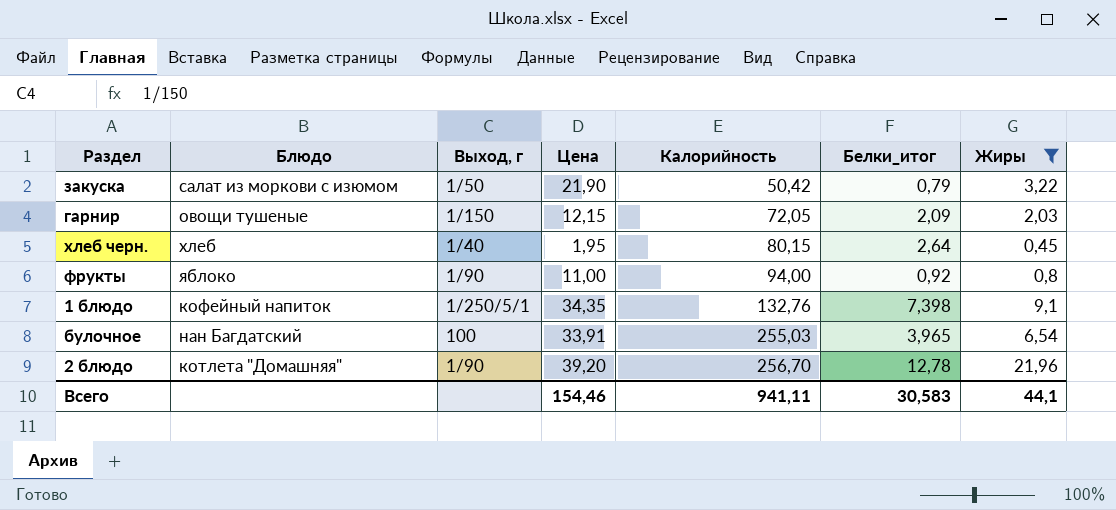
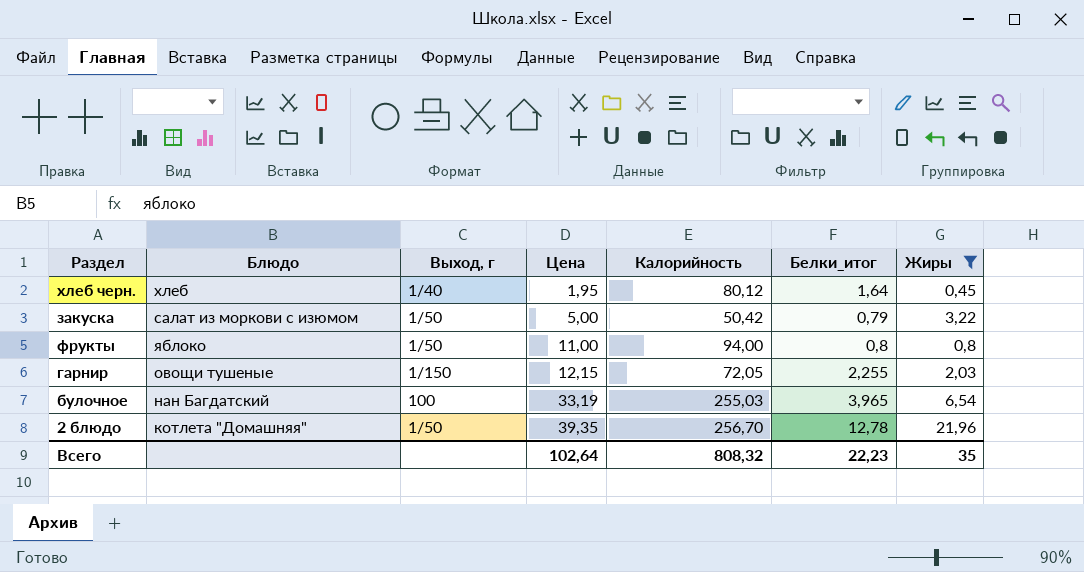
row order: Калорийность ascending -> Цена ascending
row 1 блюдо: кофейный напиток | 1/250/5/1 | 34,35 | 132,76 | 7,398 | 9,1 -> none
хлеб черн. | Калорийность: 80,15 -> 80,12
хлеб черн. | Белки_итог: 2,64 -> 1,64
закуска | Цена: 21,90 -> 5,00
фрукты | Выход, г: 1/90 -> 1/50
фрукты | Белки_итог: 0,92 -> 0,8
гарнир | Белки_итог: 2,09 -> 2,255
булочное | Цена: 33,91 -> 33,19
2 блюдо | Выход, г: 1/90 -> 1/50
2 блюдо | Цена: 39,20 -> 39,35
Всего | Цена: 154,46 -> 102,64
Всего | Калорийность: 941,11 -> 808,32
Всего | Белки_итог: 30,583 -> 22,23
Всего | Жиры: 44,1 -> 35

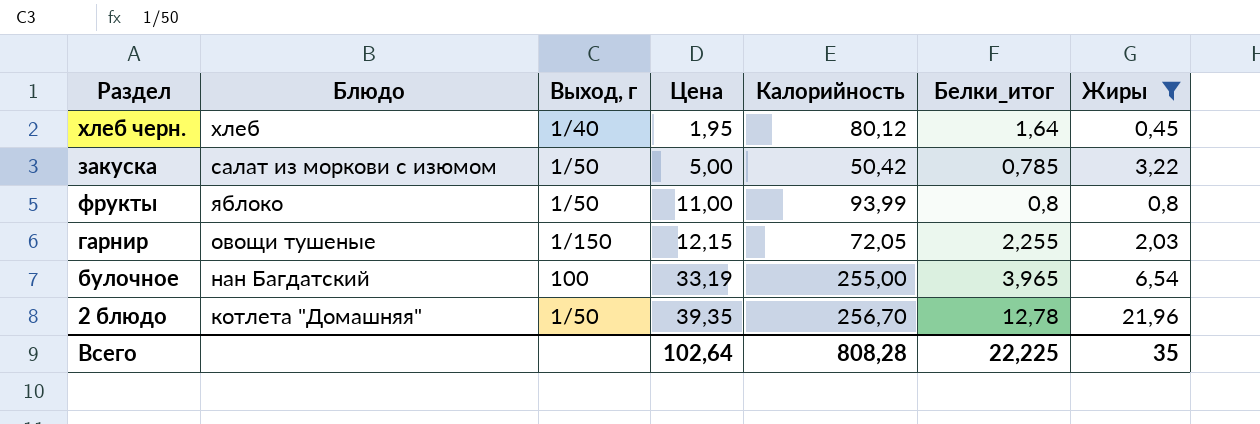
закуска | Белки_итог: 0,79 -> 0,785
фрукты | Калорийность: 94,00 -> 93,99
булочное | Калорийность: 255,03 -> 255,00
Всего | Калорийность: 808,32 -> 808,28
Всего | Белки_итог: 22,23 -> 22,225

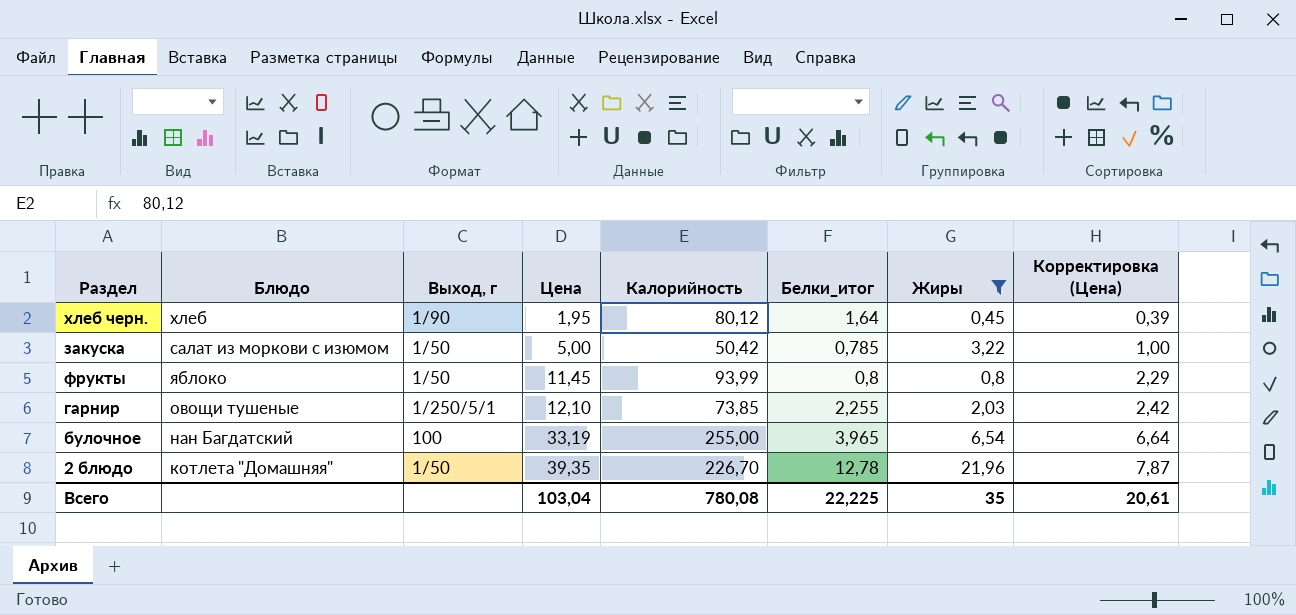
column Корректировка (Цена) | formula: none -> [Цена] * 0,2
хлеб черн. | Выход, г: 1/40 -> 1/90
фрукты | Цена: 11,00 -> 11,45
гарнир | Выход, г: 1/150 -> 1/250/5/1
гарнир | Цена: 12,15 -> 12,10
гарнир | Калорийность: 72,05 -> 73,85
2 блюдо | Калорийность: 256,70 -> 226,70
Всего | Цена: 102,64 -> 103,04
Всего | Калорийность: 808,28 -> 780,08

